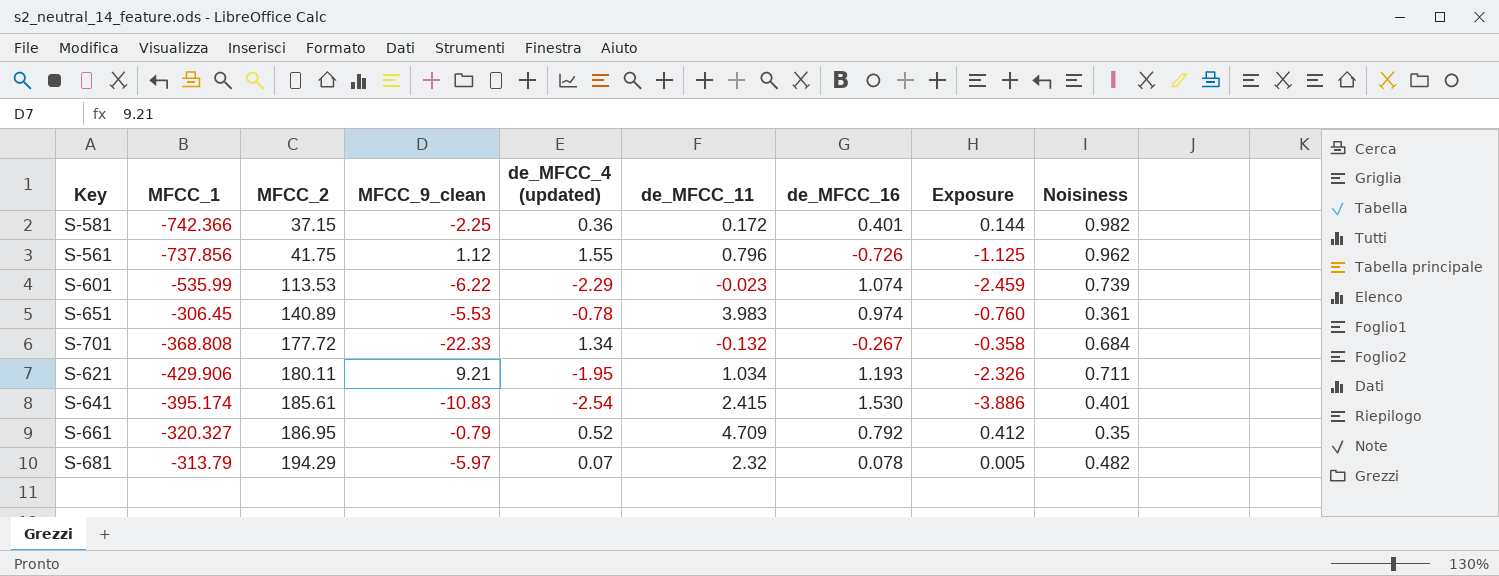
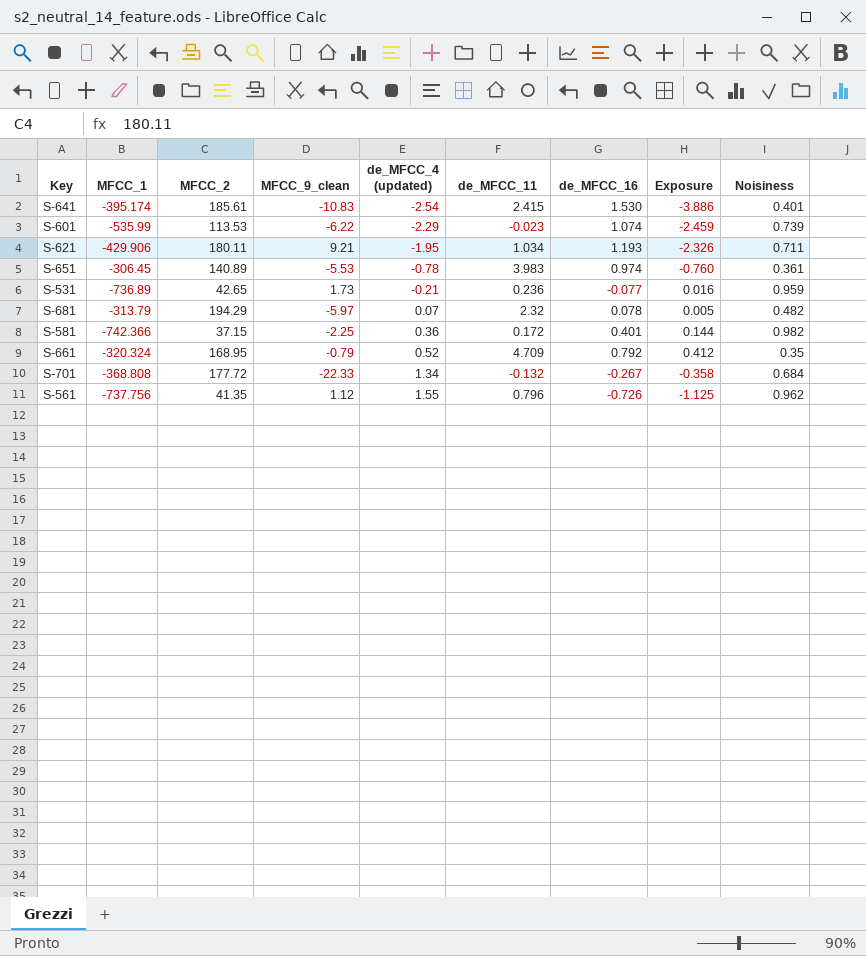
row order: MFCC_2 ascending -> de_MFCC_4 (updated) ascending
row S-531: none -> -736.89 | 42.65 | 1.73 | -0.21 | 0.236 | -0.077 | 0.016 | 0.959
S-661 | MFCC_1: -320.327 -> -320.324
S-661 | MFCC_2: 186.95 -> 168.95
S-561 | MFCC_1: -737.856 -> -737.756
S-561 | MFCC_2: 41.75 -> 41.35

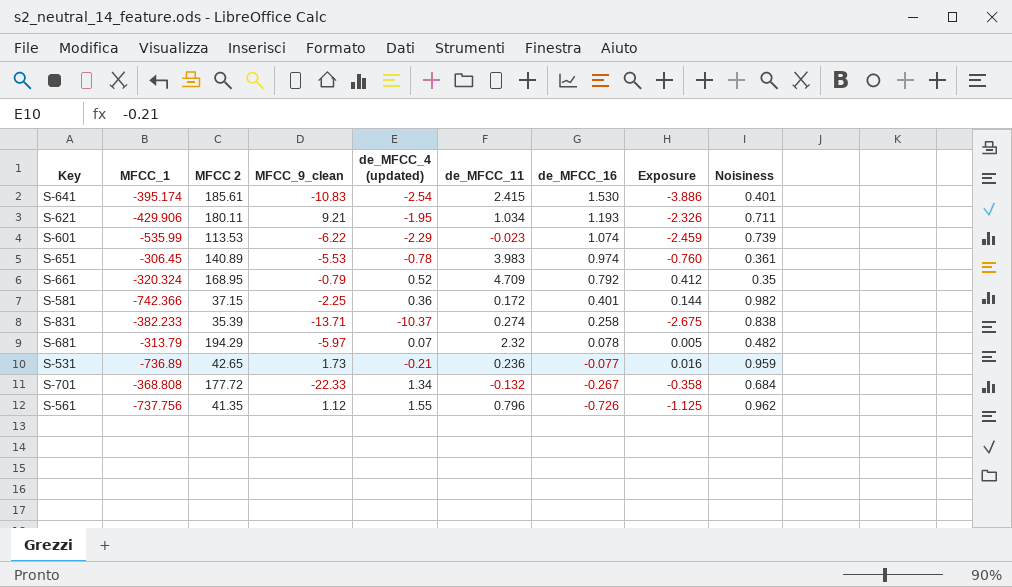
row order: de_MFCC_4 (updated) ascending -> de_MFCC_16 descending
column name: MFCC_2 -> MFCC 2
row S-831: none -> -382.233 | 35.39 | -13.71 | -10.37 | 0.274 | 0.258 | -2.675 | 0.838

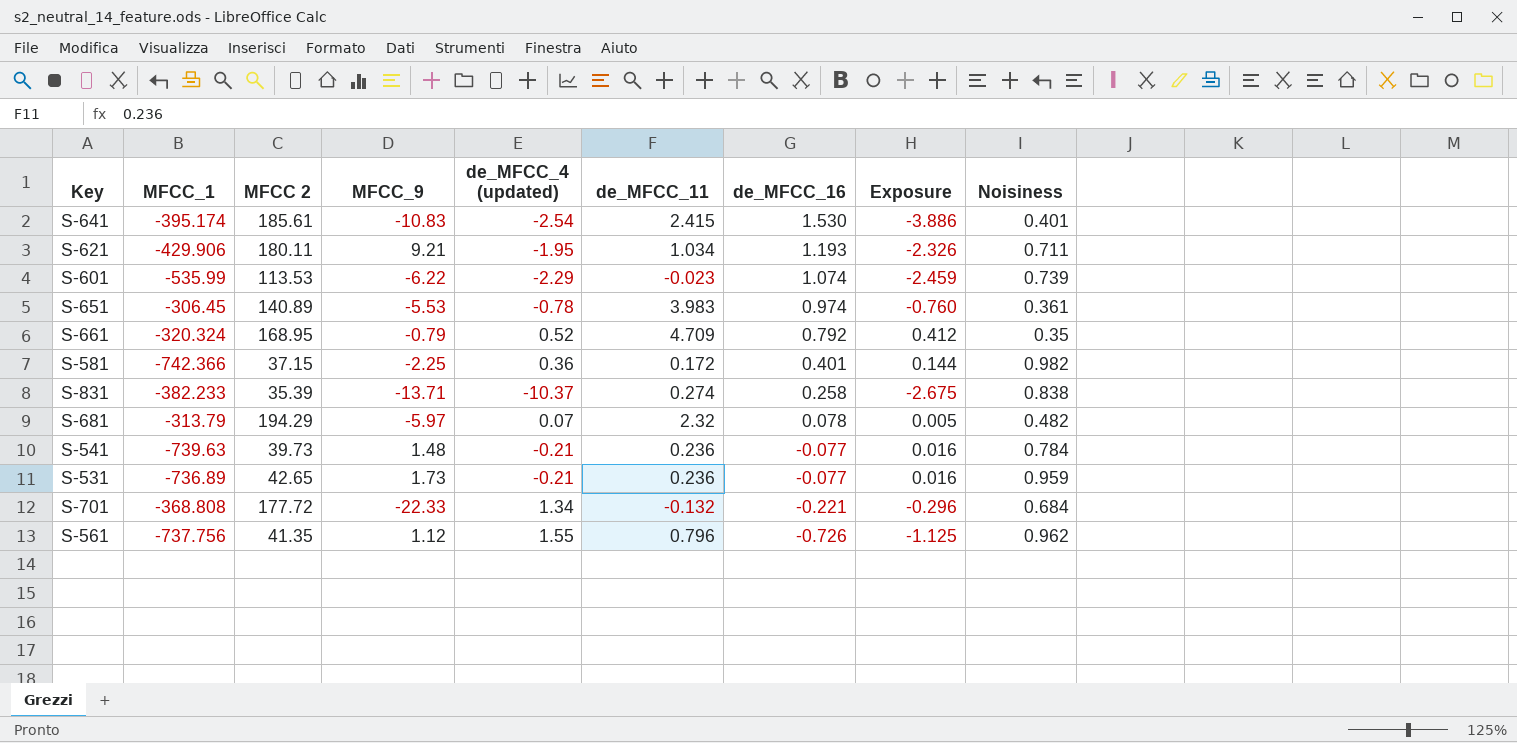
column name: MFCC_9_clean -> MFCC_9
row S-541: none -> -739.63 | 39.73 | 1.48 | -0.21 | 0.236 | -0.077 | 0.016 | 0.784
S-701 | de_MFCC_16: -0.267 -> -0.221
S-701 | Exposure: -0.358 -> -0.296

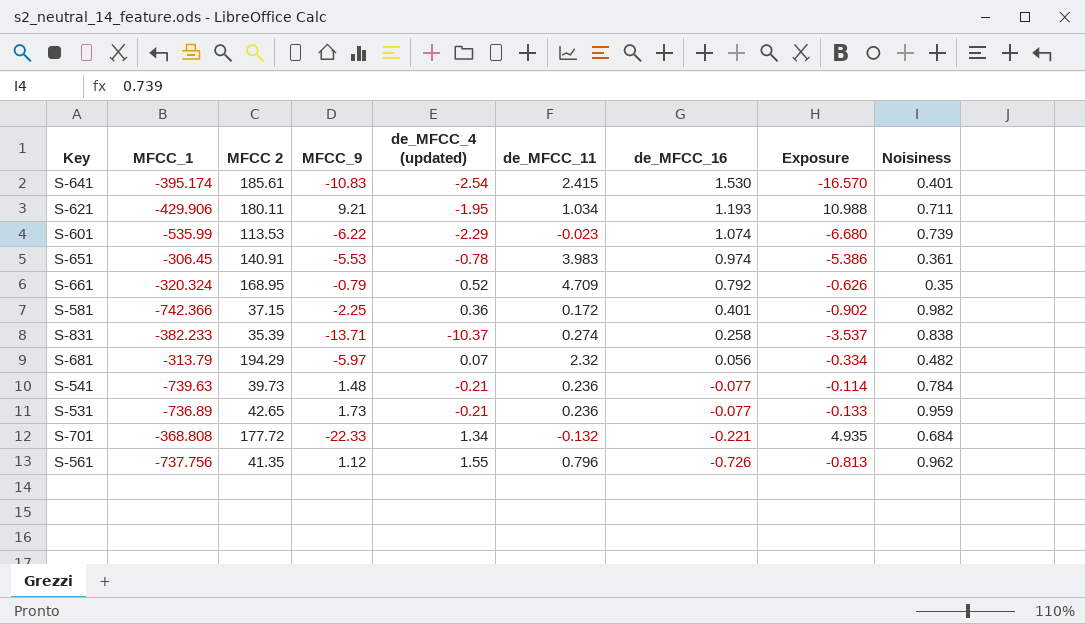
column Exposure | formula: [de_MFCC_4 (updated)] * [de_MFCC_16] -> [MFCC_9] * [de_MFCC_16]
S-651 | MFCC 2: 140.89 -> 140.91
S-681 | de_MFCC_16: 0.078 -> 0.056

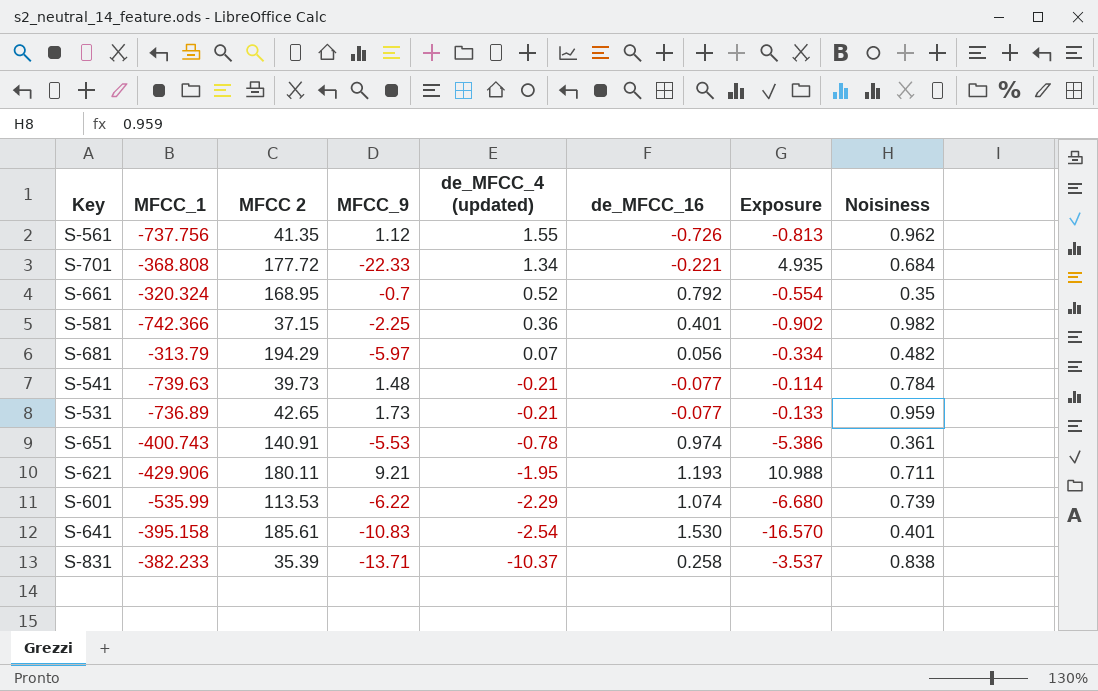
row order: de_MFCC_16 descending -> de_MFCC_4 (updated) descending
column de_MFCC_11 | position: 6 -> none
S-661 | MFCC_9: -0.79 -> -0.7
S-661 | Exposure: -0.626 -> -0.554
S-651 | MFCC_1: -306.45 -> -400.743
S-641 | MFCC_1: -395.174 -> -395.158

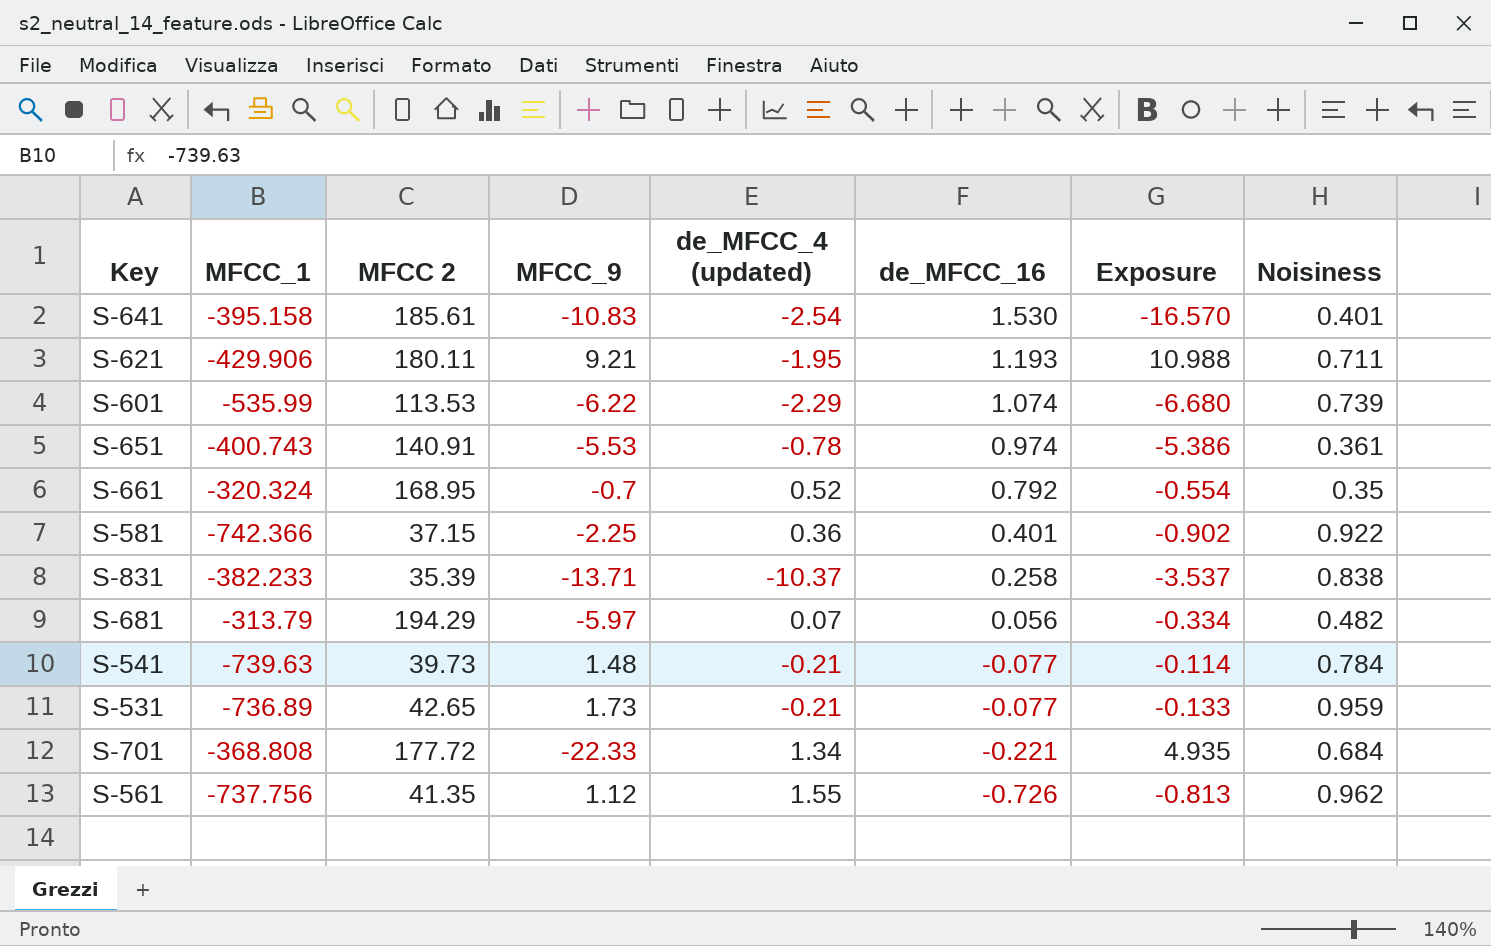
row order: de_MFCC_4 (updated) descending -> de_MFCC_16 descending
S-581 | Noisiness: 0.982 -> 0.922

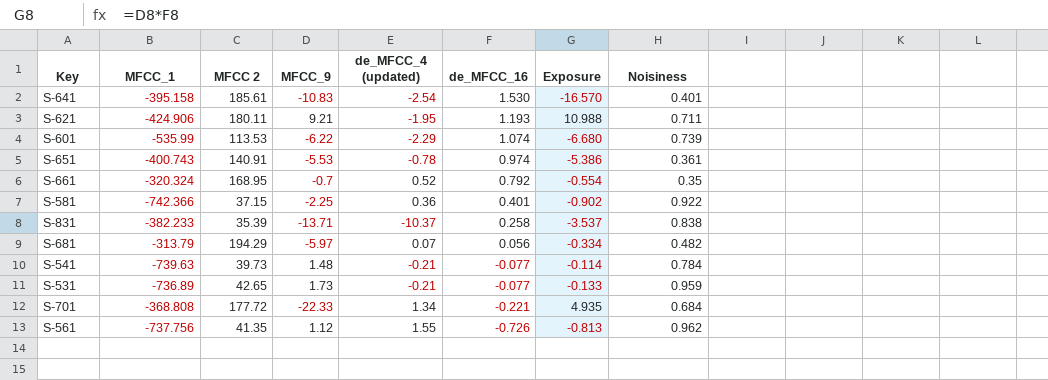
S-621 | MFCC_1: -429.906 -> -424.906

